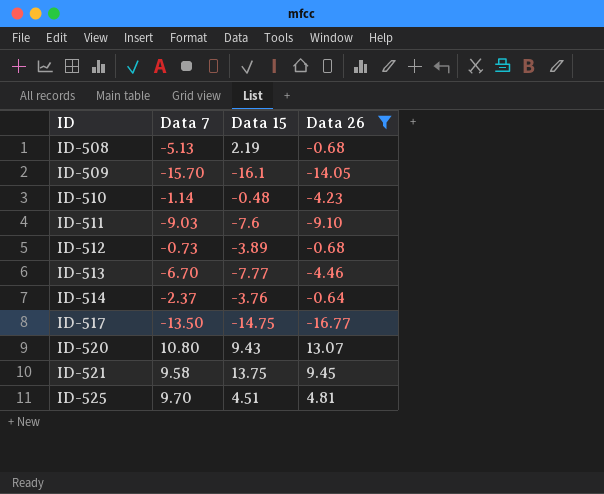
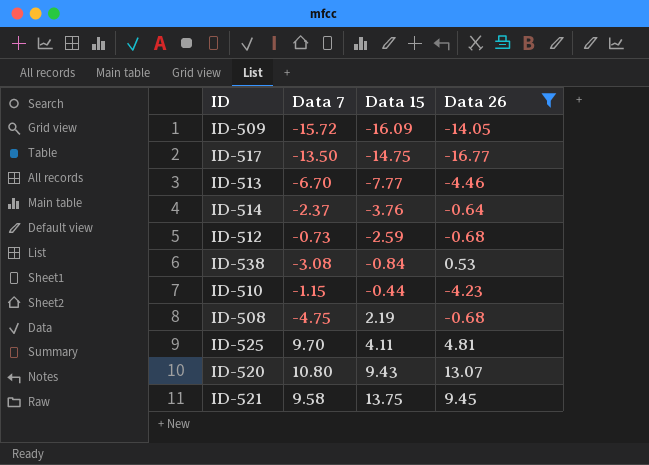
row order: ID ascending -> Data 15 ascending
row ID-511: -9.03 | -7.6 | -9.10 -> none
ID-509 | Data 7: -15.70 -> -15.72
ID-509 | Data 15: -16.1 -> -16.09
ID-512 | Data 15: -3.89 -> -2.59
row ID-538: none -> -3.08 | -0.84 | 0.53
ID-510 | Data 7: -1.14 -> -1.15
ID-510 | Data 15: -0.48 -> -0.44
ID-508 | Data 7: -5.13 -> -4.75
ID-525 | Data 15: 4.51 -> 4.11

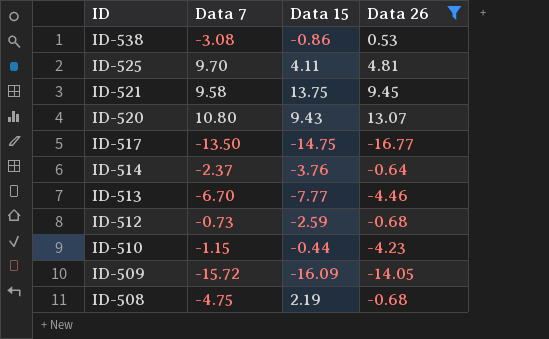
row order: Data 15 ascending -> ID descending
ID-538 | Data 15: -0.84 -> -0.86

